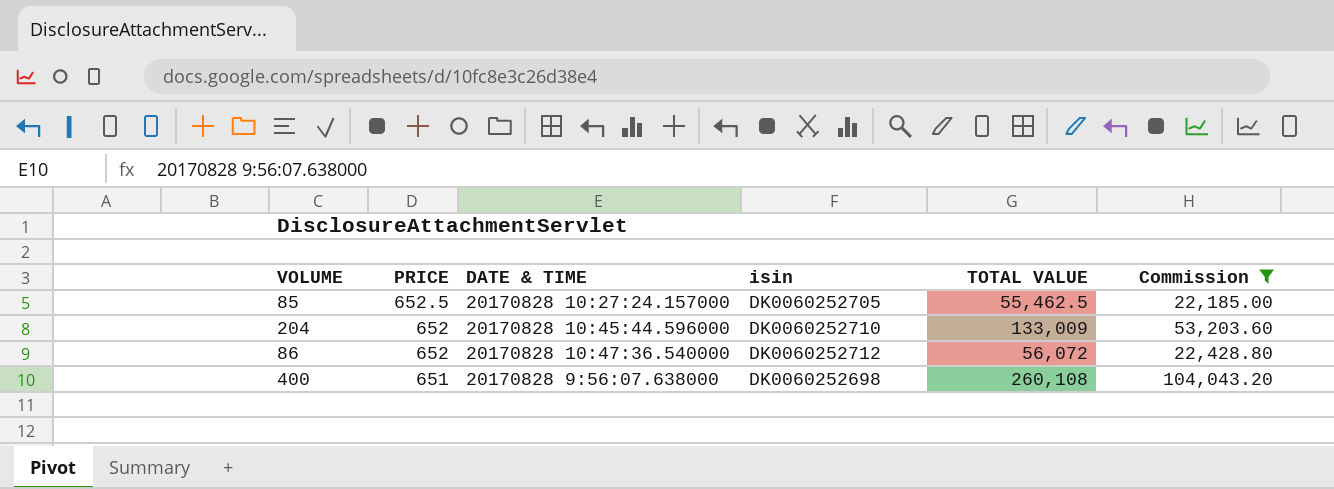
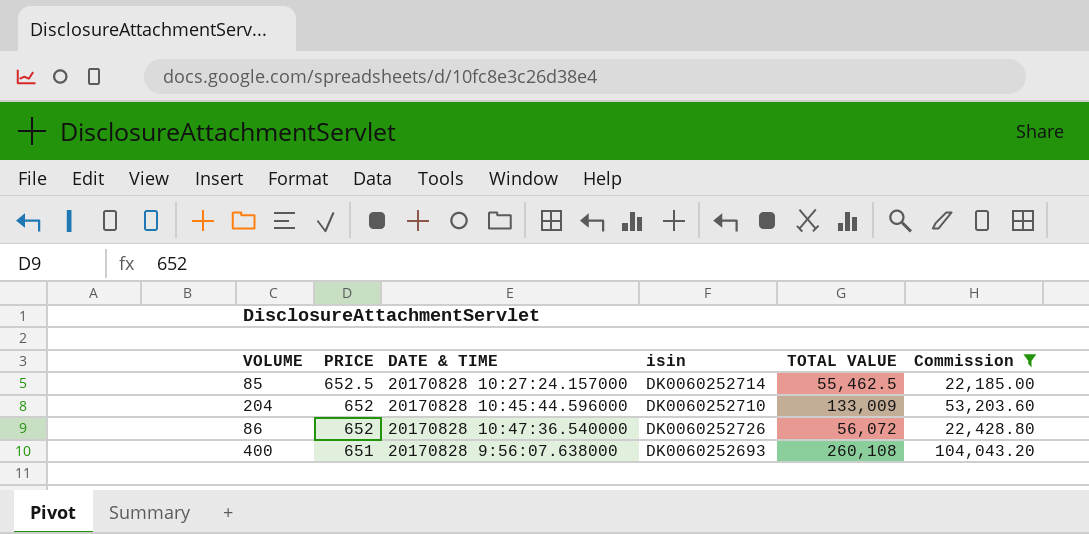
85 | isin: DK0060252705 -> DK0060252714
86 | isin: DK0060252712 -> DK0060252726
400 | isin: DK0060252698 -> DK0060252693

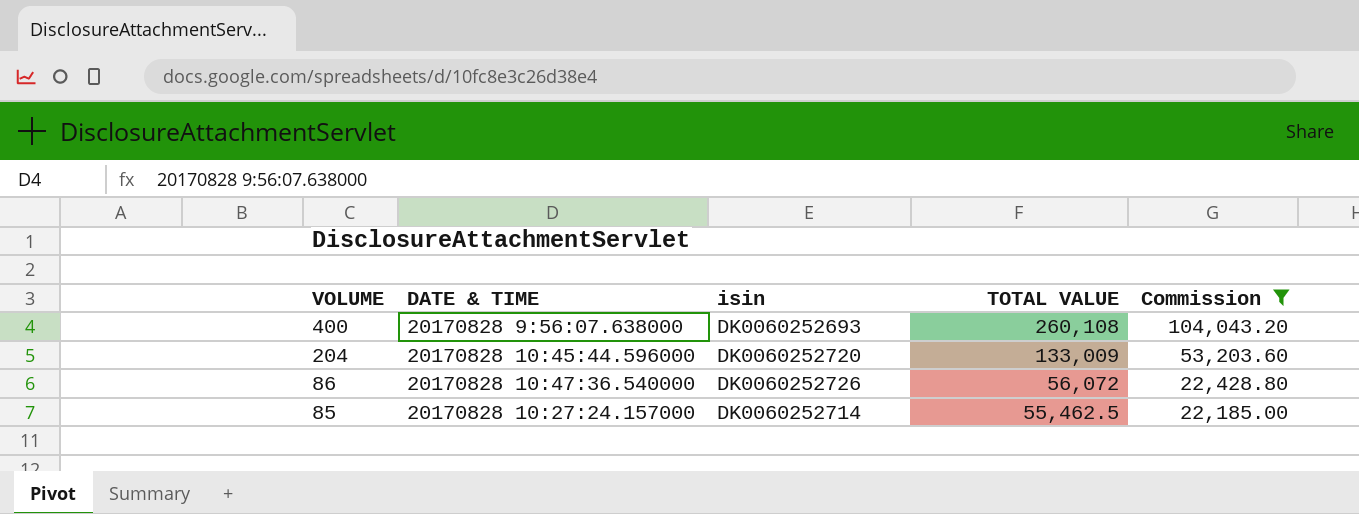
row order: PRICE descending -> VOLUME descending
column PRICE | position: 2 -> none
204 | isin: DK0060252710 -> DK0060252720

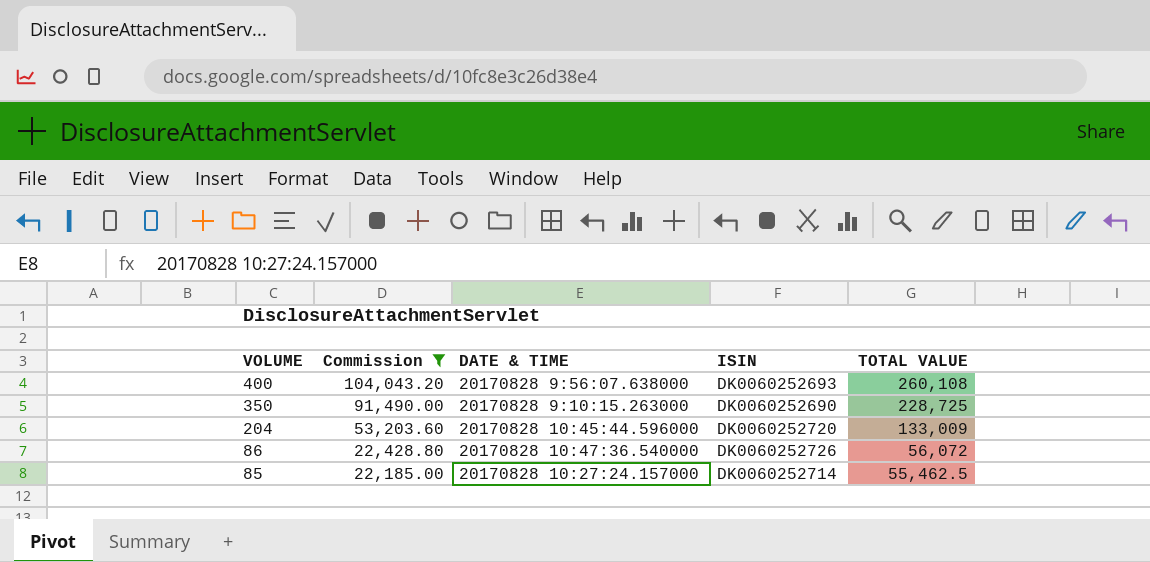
column Commission | position: 5 -> 2
column name: isin -> ISIN
row 350: none -> 91,490.00 | 20170828 9:10:15.263000 | DK0060252690 | 228,725

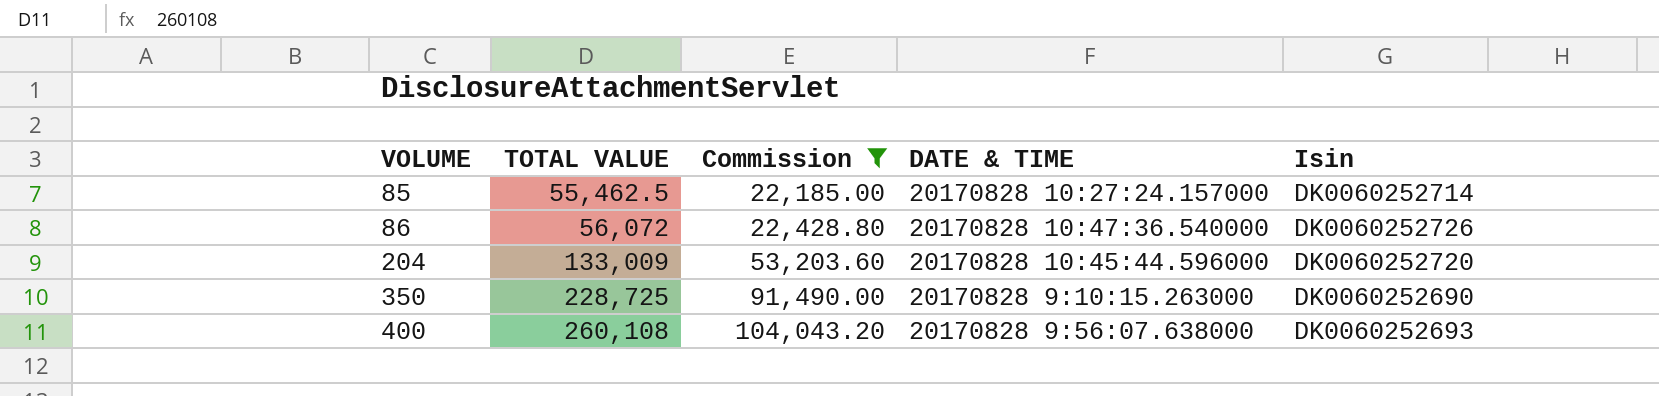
row order: VOLUME descending -> VOLUME ascending
column TOTAL VALUE | position: 5 -> 2
column name: ISIN -> Isin

